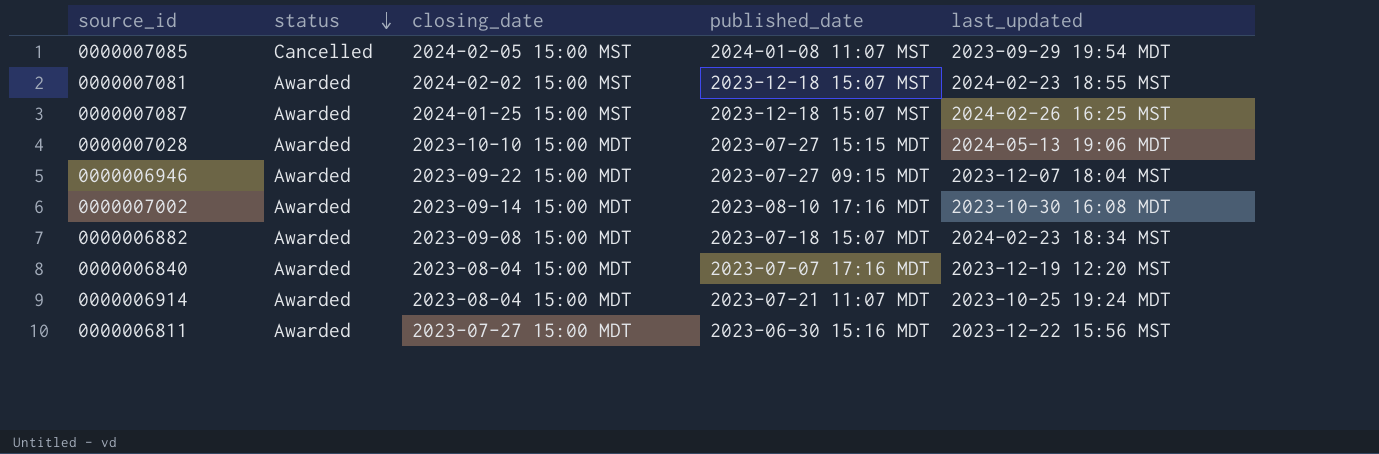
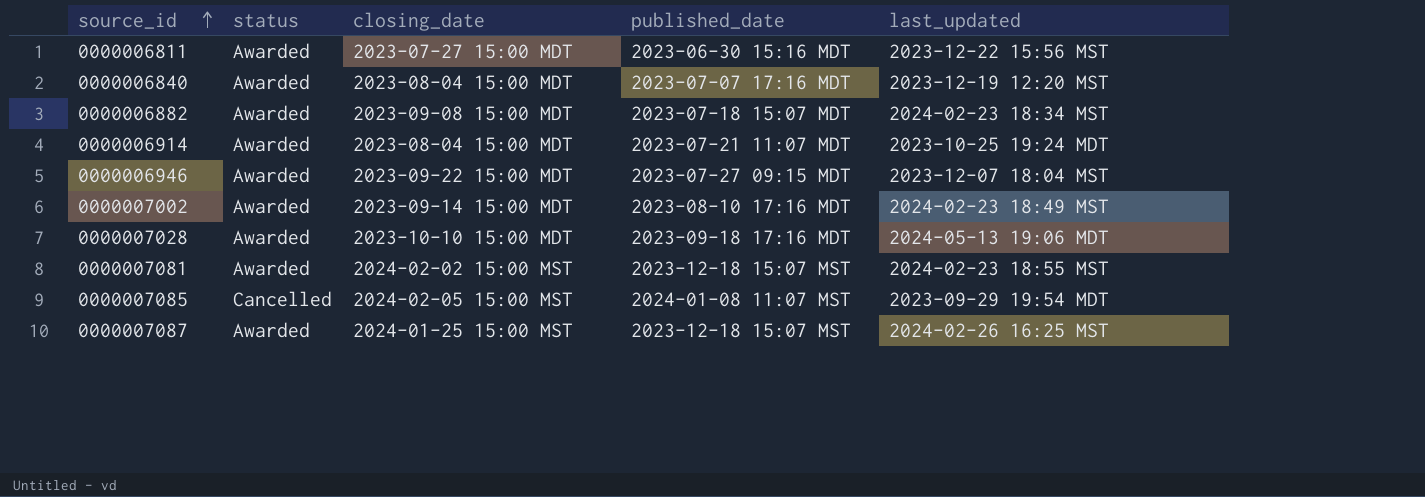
row order: status descending -> source_id ascending
0000007002 | last_updated: 2023-10-30 16:08 MDT -> 2024-02-23 18:49 MST
0000007028 | published_date: 2023-07-27 15:15 MDT -> 2023-09-18 17:16 MDT

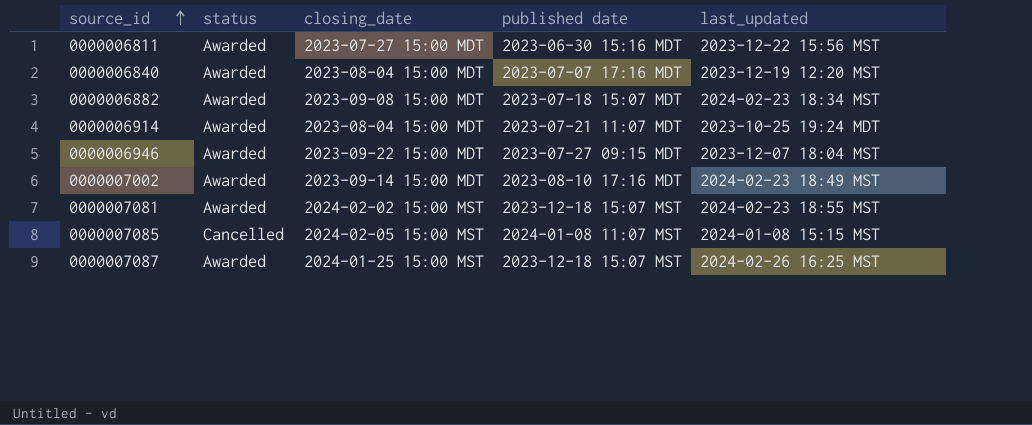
column name: published_date -> published date
row 0000007028: Awarded | 2023-10-10 15:00 MDT | 2023-09-18 17:16 MDT | 2024-05-13 19:06 MDT -> none
0000007085 | last_updated: 2023-09-29 19:54 MDT -> 2024-01-08 15:15 MST

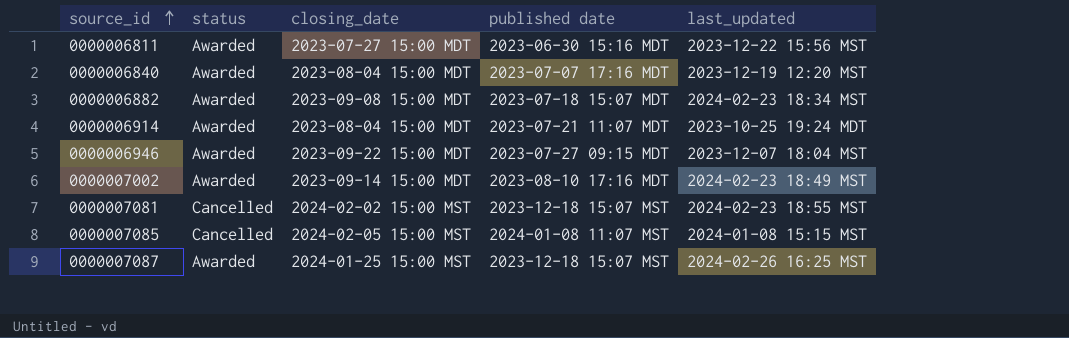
0000007081 | status: Awarded -> Cancelled

